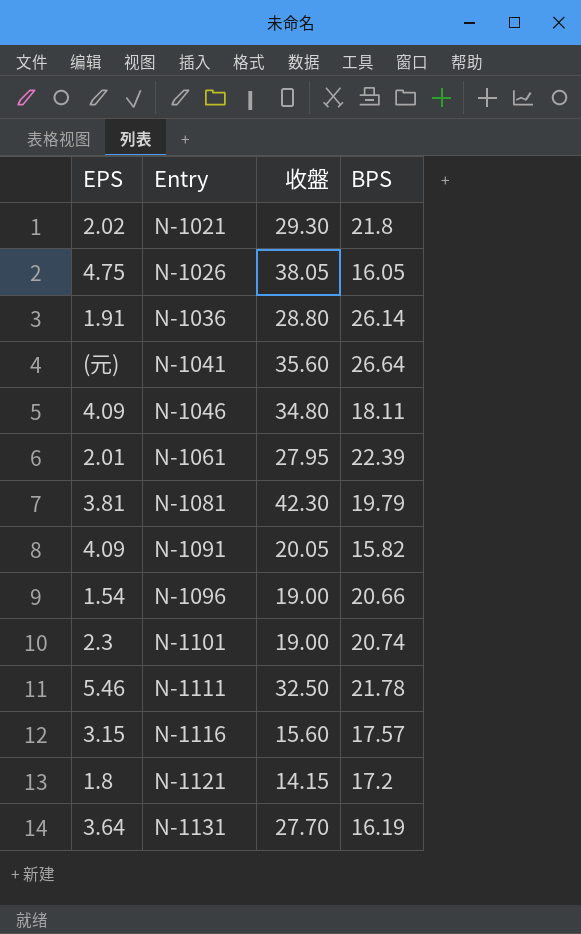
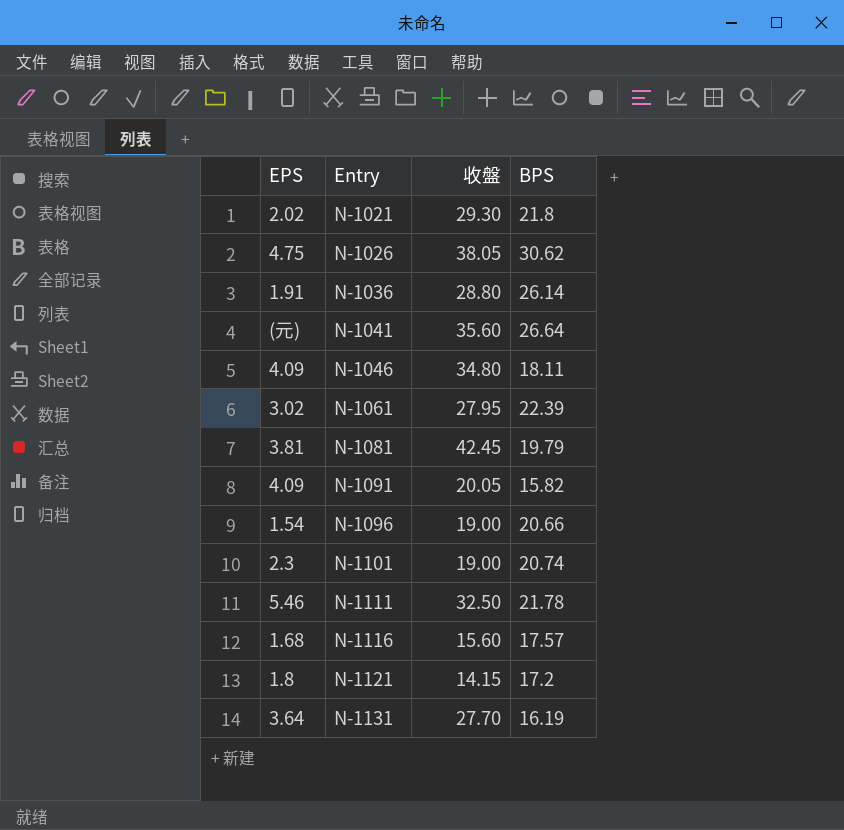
N-1026 | BPS: 16.05 -> 30.62
N-1061 | EPS: 2.01 -> 3.02
N-1081 | 收盤: 42.30 -> 42.45
N-1116 | EPS: 3.15 -> 1.68

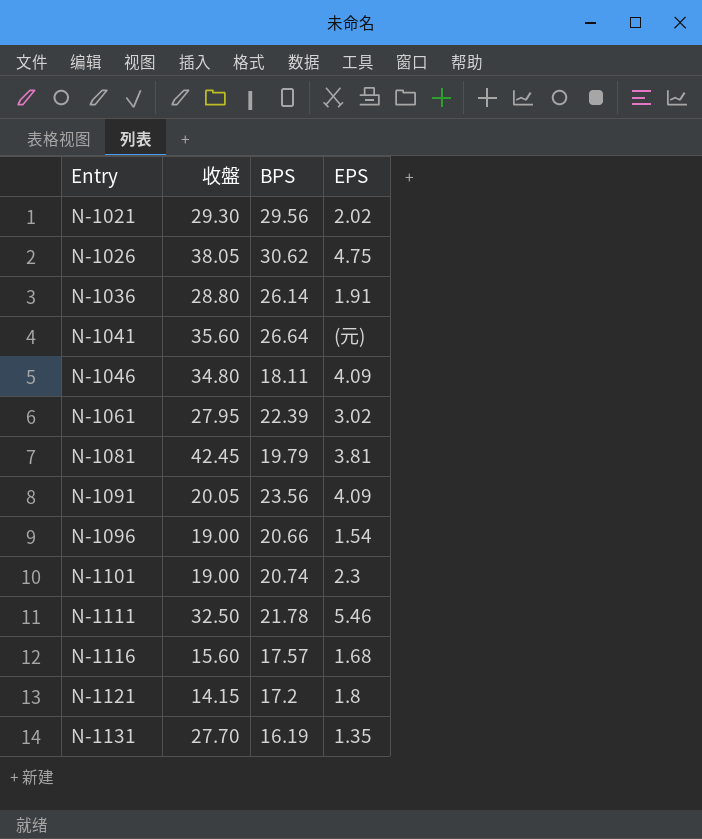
column EPS | position: 1 -> 4
N-1021 | BPS: 21.8 -> 29.56
N-1091 | BPS: 15.82 -> 23.56
N-1131 | EPS: 3.64 -> 1.35

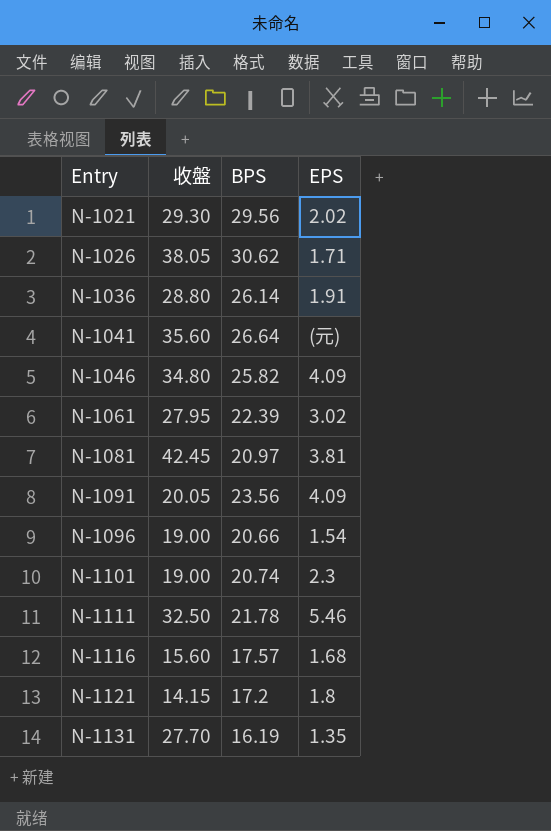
N-1026 | EPS: 4.75 -> 1.71
N-1046 | BPS: 18.11 -> 25.82
N-1081 | BPS: 19.79 -> 20.97

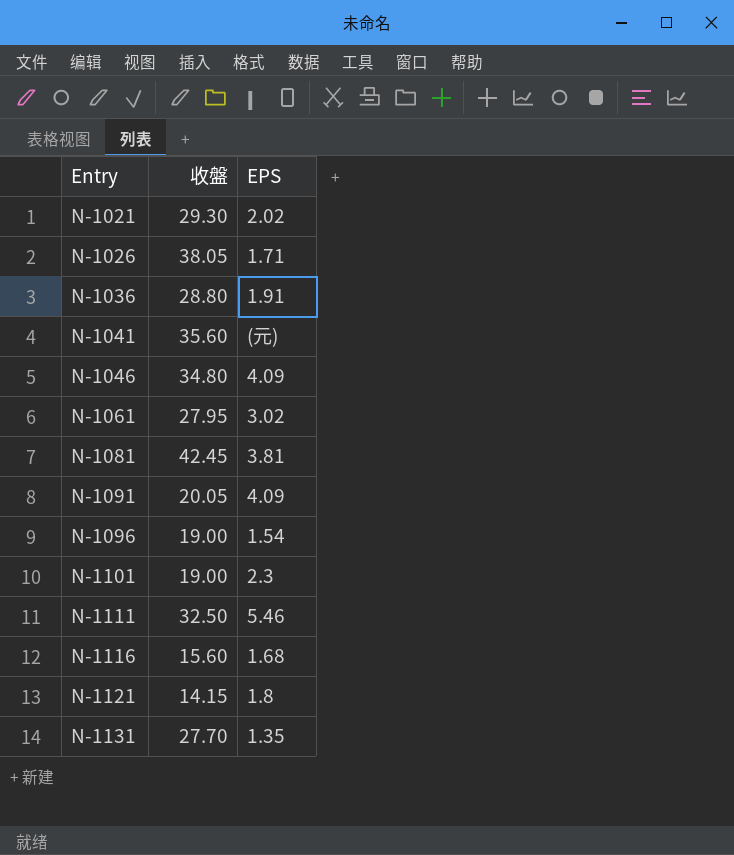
column BPS | position: 3 -> none

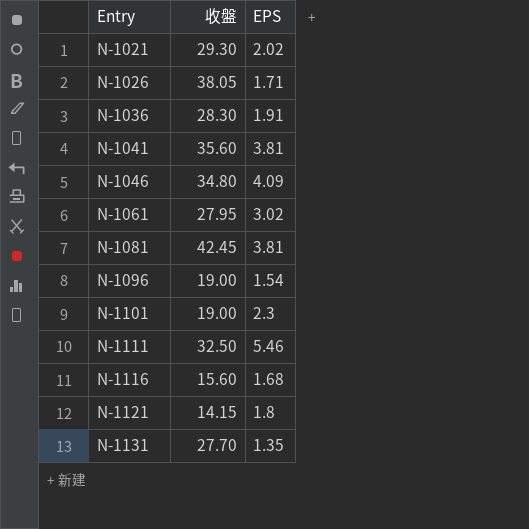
row N-1091: 20.05 | 4.09 -> none
N-1036 | 收盤: 28.80 -> 28.30
N-1041 | EPS: (元) -> 3.81

